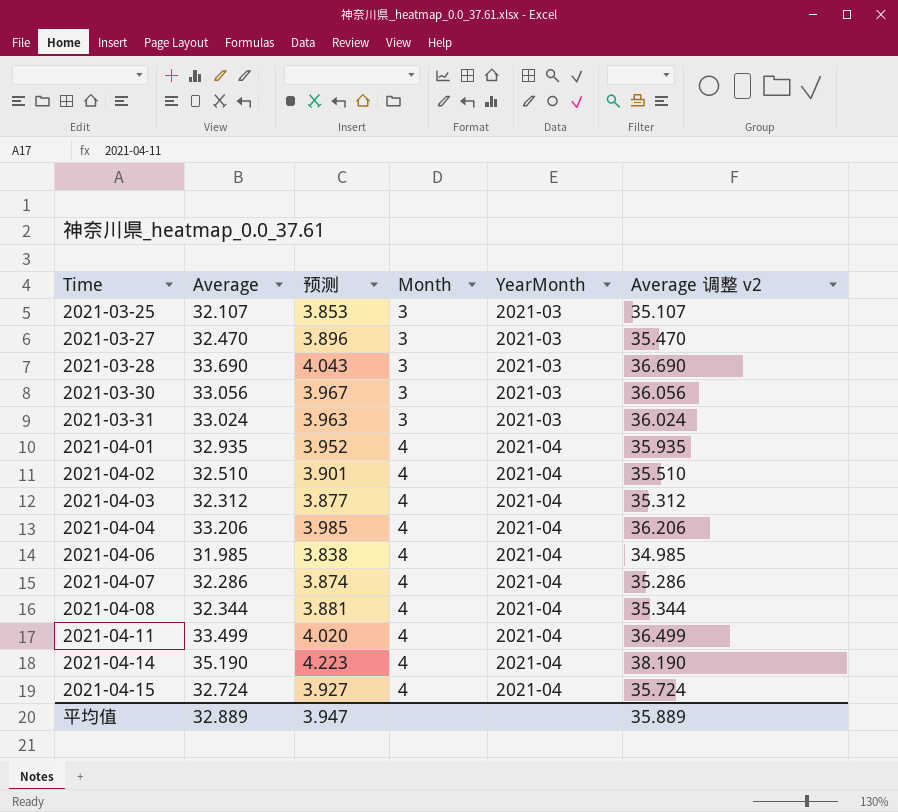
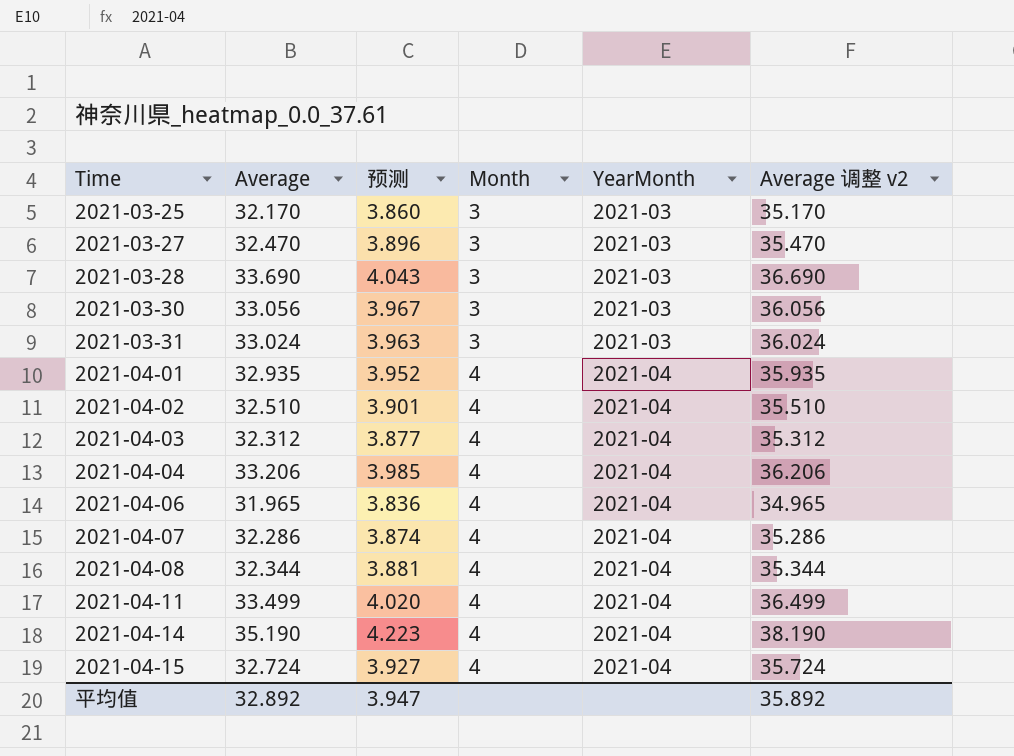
2021-03-25 | Average: 32.107 -> 32.170
2021-03-25 | 预测: 3.853 -> 3.860
2021-03-25 | Average 调整 v2: 35.107 -> 35.170
2021-04-06 | Average: 31.985 -> 31.965
2021-04-06 | 预测: 3.838 -> 3.836
2021-04-06 | Average 调整 v2: 34.985 -> 34.965
平均值 | Average: 32.889 -> 32.892
平均值 | Average 调整 v2: 35.889 -> 35.892

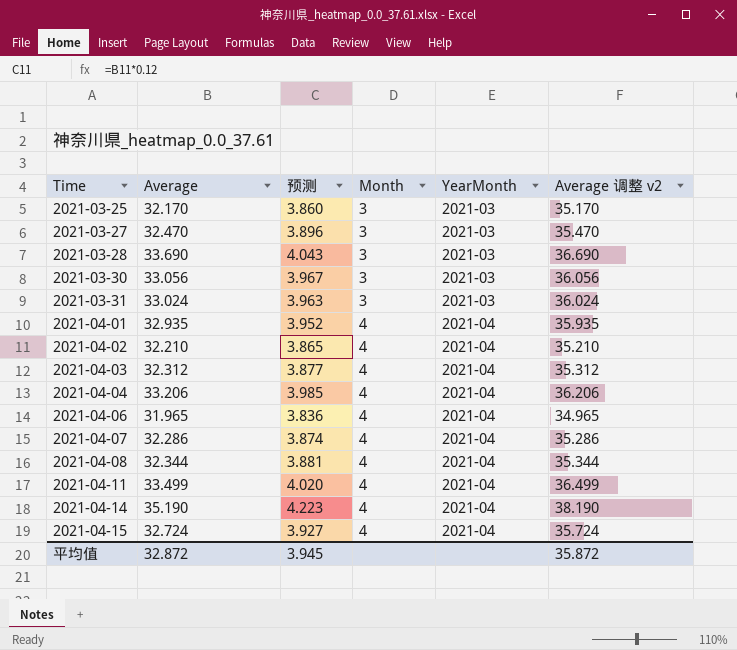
2021-04-02 | Average: 32.510 -> 32.210
2021-04-02 | 预测: 3.901 -> 3.865
2021-04-02 | Average 调整 v2: 35.510 -> 35.210
平均值 | Average: 32.892 -> 32.872
平均值 | 预测: 3.947 -> 3.945
平均值 | Average 调整 v2: 35.892 -> 35.872

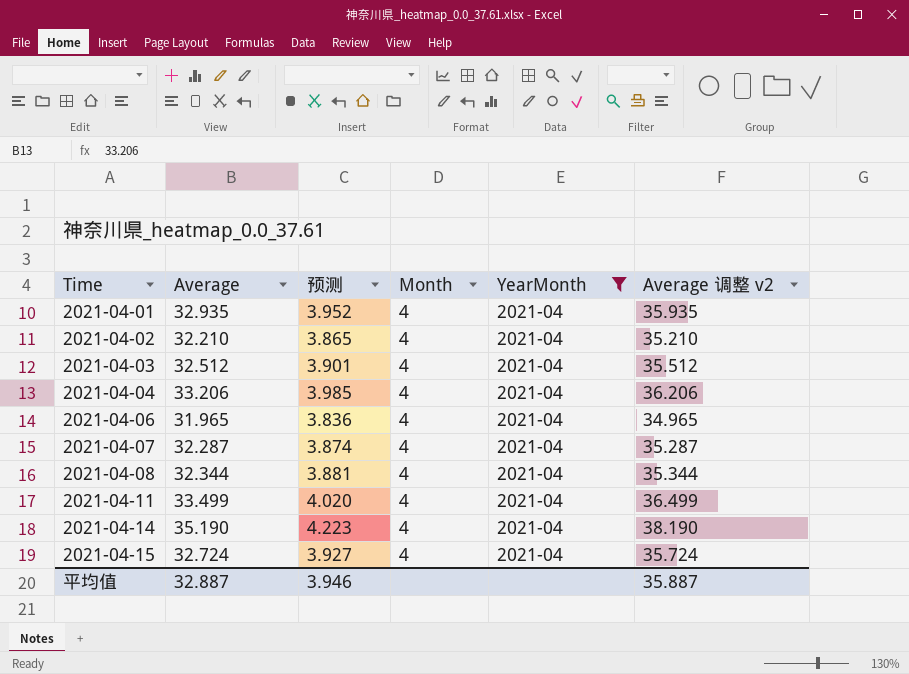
filter: none -> YearMonth = 2021-04
2021-04-03 | Average: 32.312 -> 32.512
2021-04-03 | 预测: 3.877 -> 3.901
2021-04-03 | Average 调整 v2: 35.312 -> 35.512
2021-04-07 | Average: 32.286 -> 32.287
2021-04-07 | Average 调整 v2: 35.286 -> 35.287
平均值 | Average: 32.872 -> 32.887
平均值 | 预测: 3.945 -> 3.946
平均值 | Average 调整 v2: 35.872 -> 35.887

